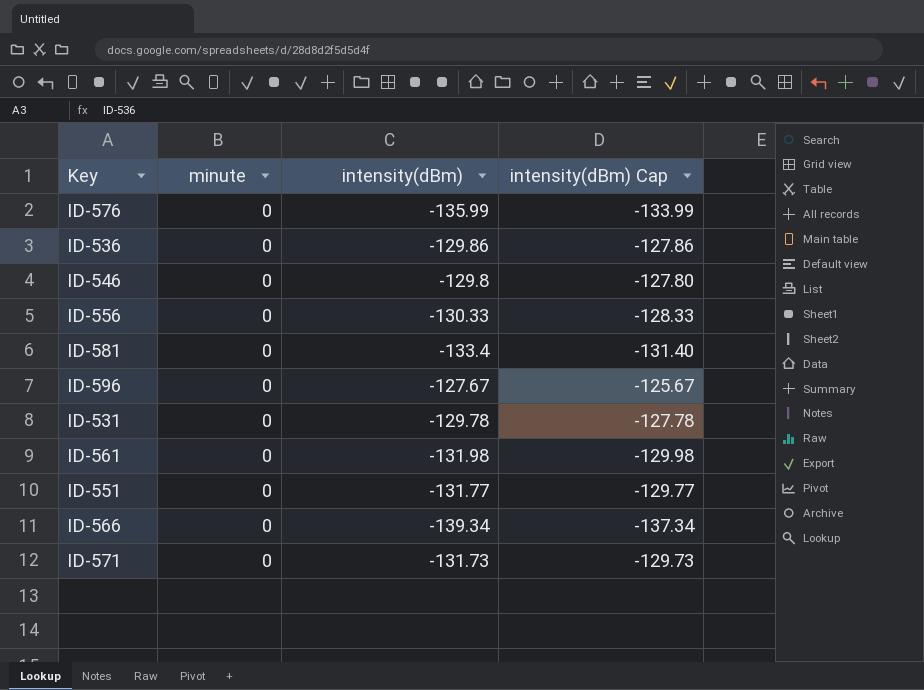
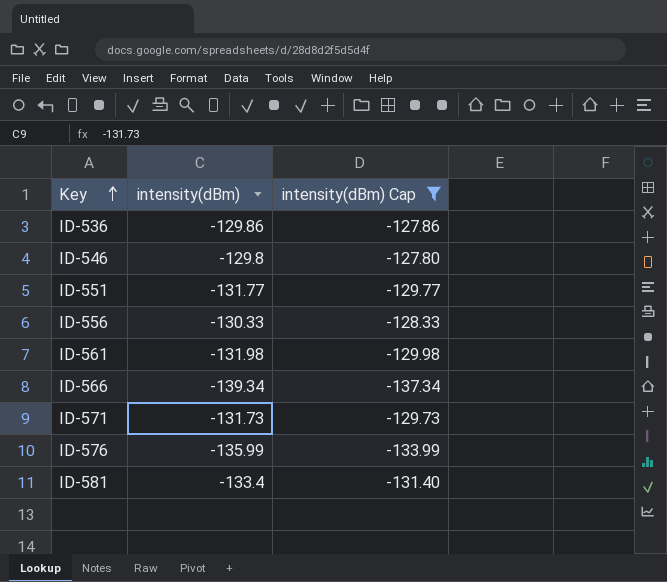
filter: none -> intensity(dBm) Cap <= -127.80
row order: none -> Key ascending
column minute | position: 2 -> none

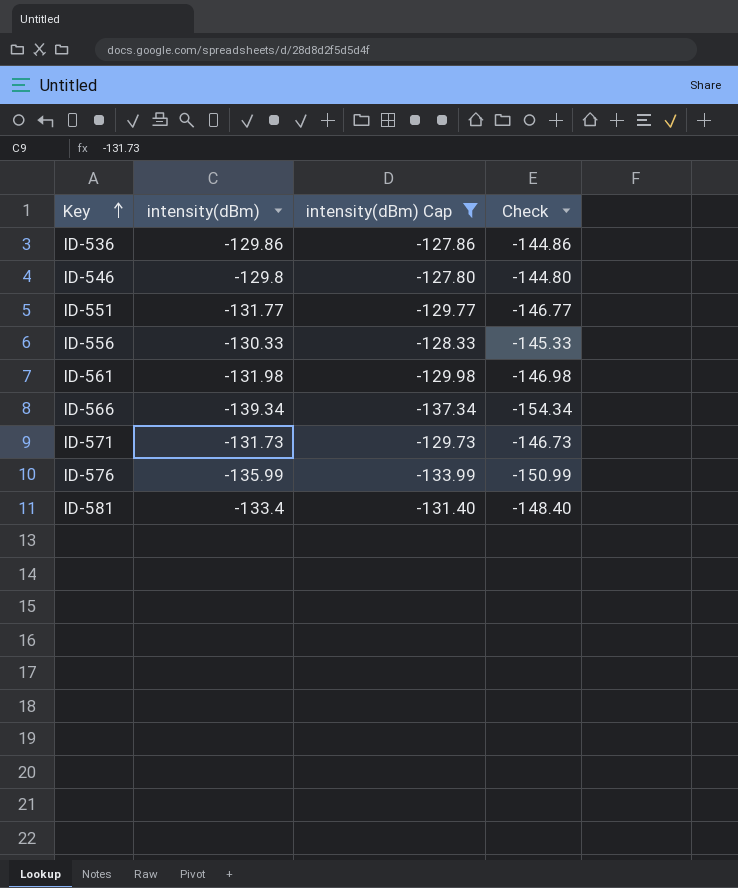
column Check | formula: none -> [intensity(dBm)] - 15

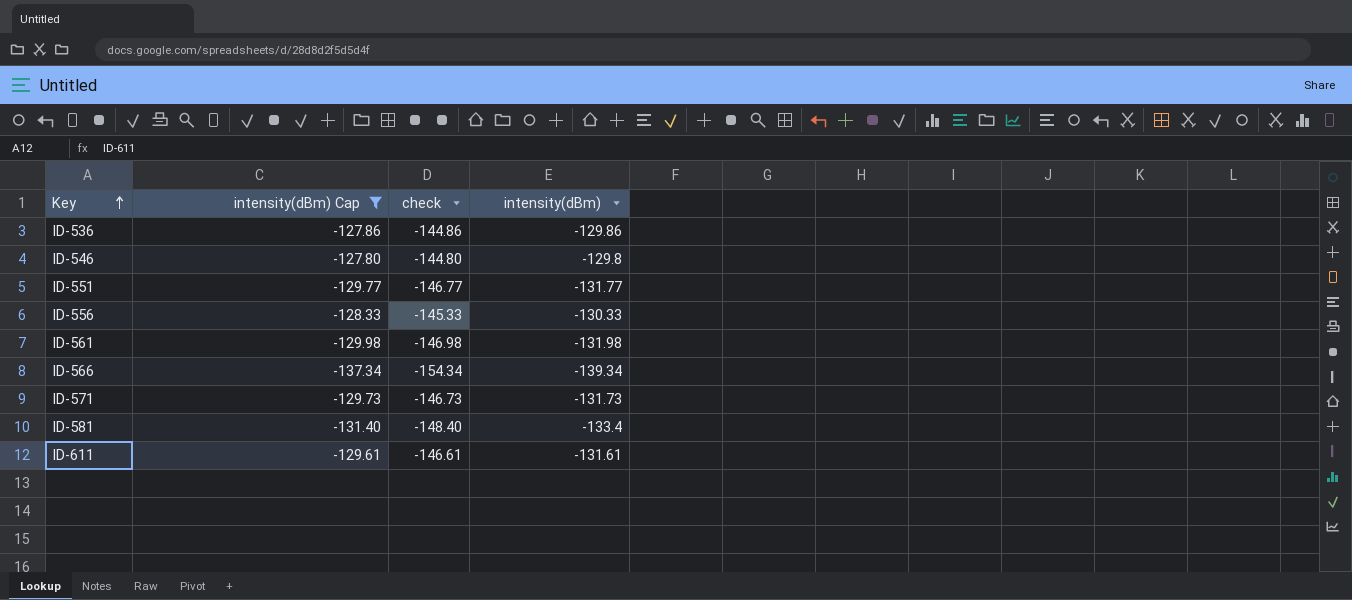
column name: Check -> check
column intensity(dBm) | position: 2 -> 4
row ID-576: -135.99 | -133.99 | -150.99 -> none
row ID-611: none -> -129.61 | -146.61 | -131.61

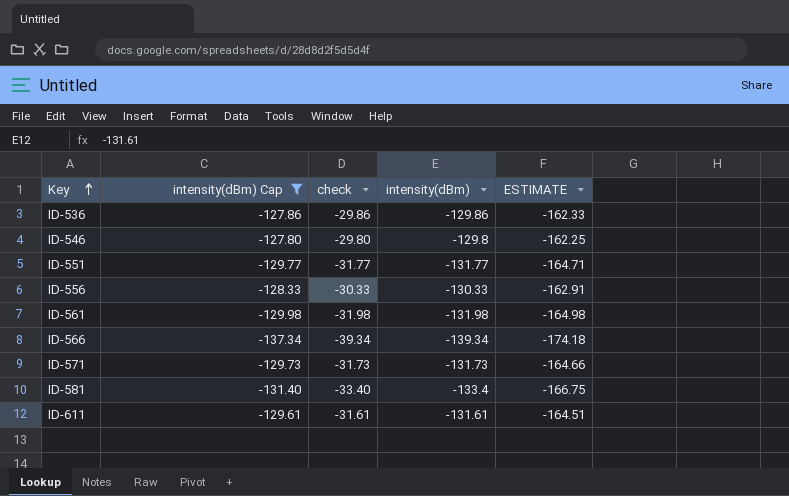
column check | formula: [intensity(dBm)] - 15 -> [intensity(dBm)] + 100
column ESTIMATE | formula: none -> [intensity(dBm)] * 1.25

